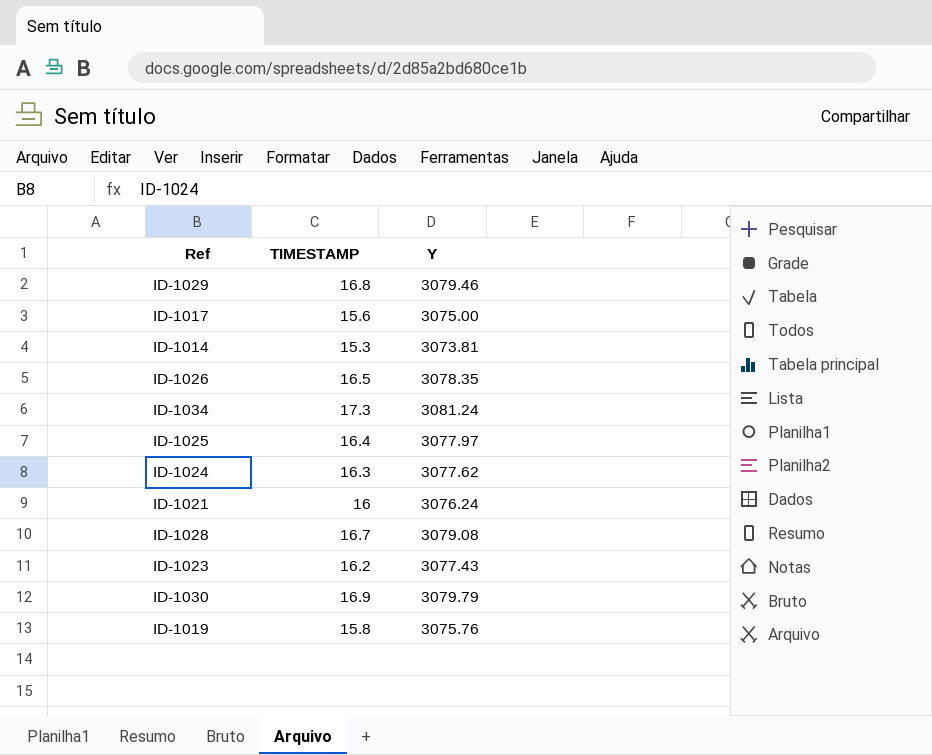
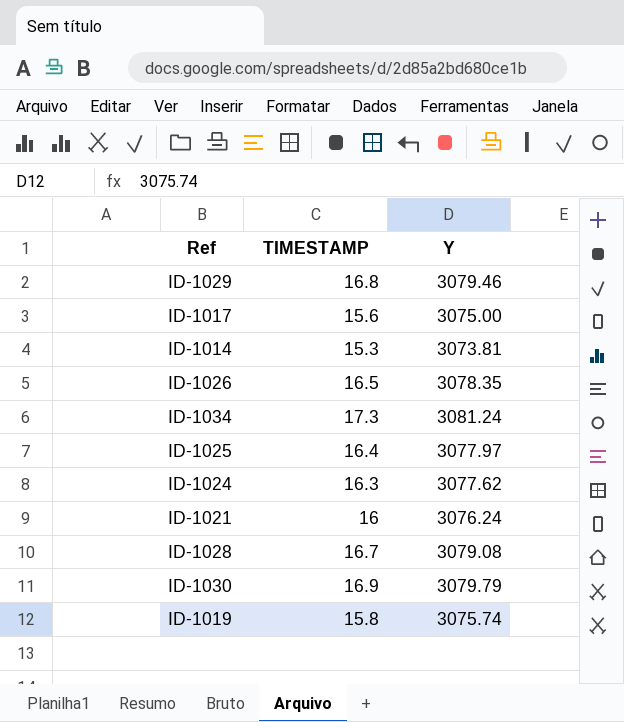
row ID-1023: 16.2 | 3077.43 -> none
ID-1019 | Y: 3075.76 -> 3075.74

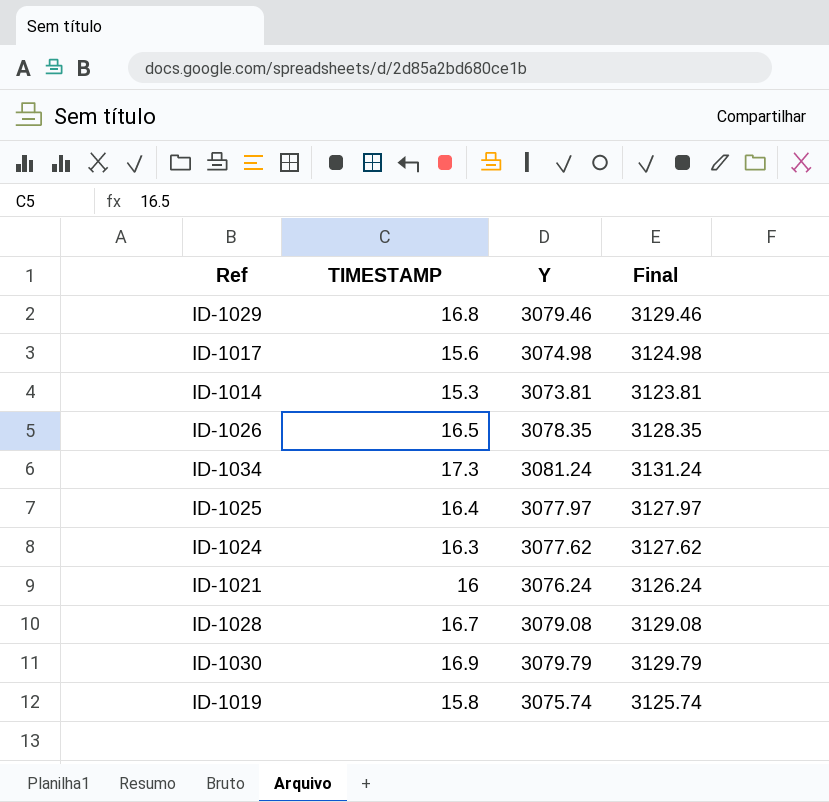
column Final | formula: none -> [Y] + 50
ID-1017 | Y: 3075.00 -> 3074.98

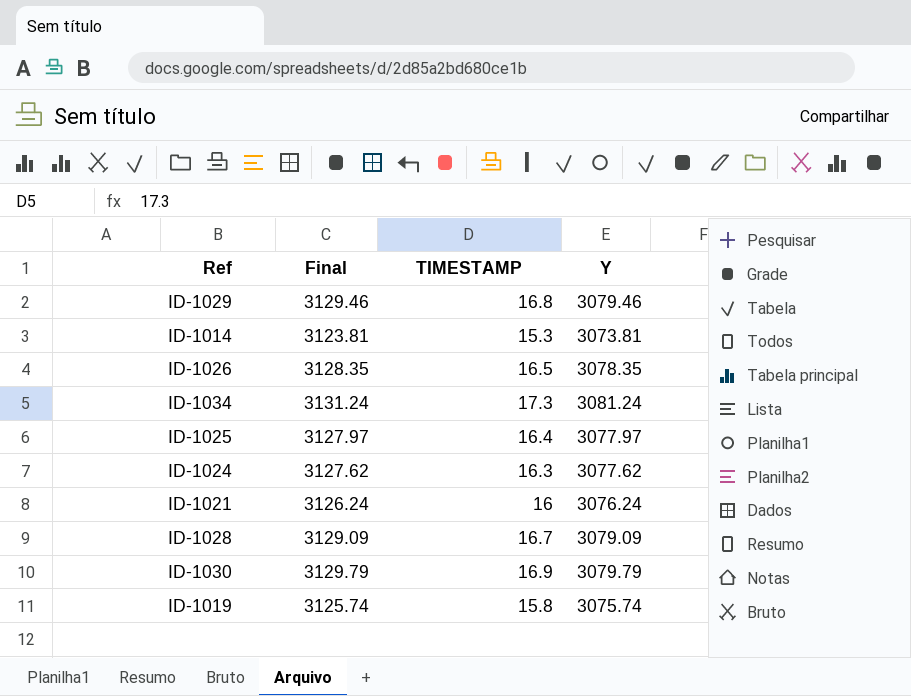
column Final | position: 4 -> 2
row ID-1017: 15.6 | 3074.98 | 3124.98 -> none
ID-1028 | Final: 3129.08 -> 3129.09
ID-1028 | Y: 3079.08 -> 3079.09

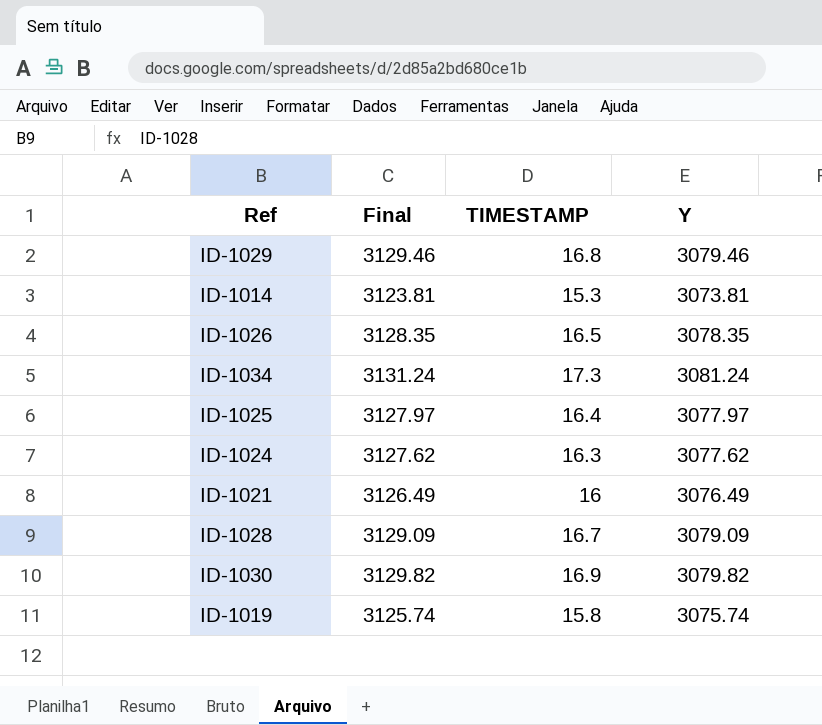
ID-1021 | Final: 3126.24 -> 3126.49
ID-1021 | Y: 3076.24 -> 3076.49
ID-1030 | Final: 3129.79 -> 3129.82
ID-1030 | Y: 3079.79 -> 3079.82

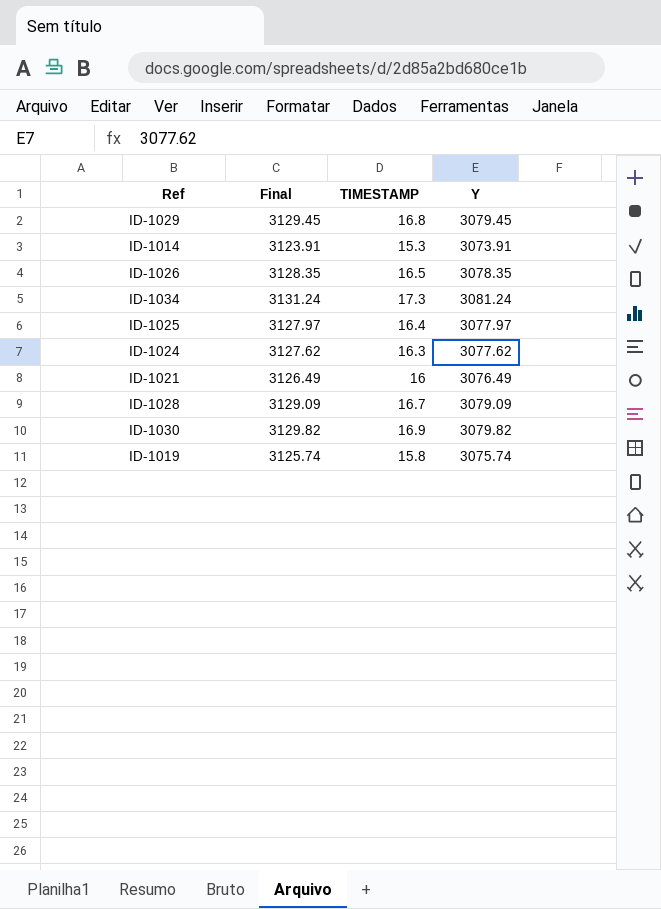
ID-1029 | Final: 3129.46 -> 3129.45
ID-1029 | Y: 3079.46 -> 3079.45
ID-1014 | Final: 3123.81 -> 3123.91
ID-1014 | Y: 3073.81 -> 3073.91

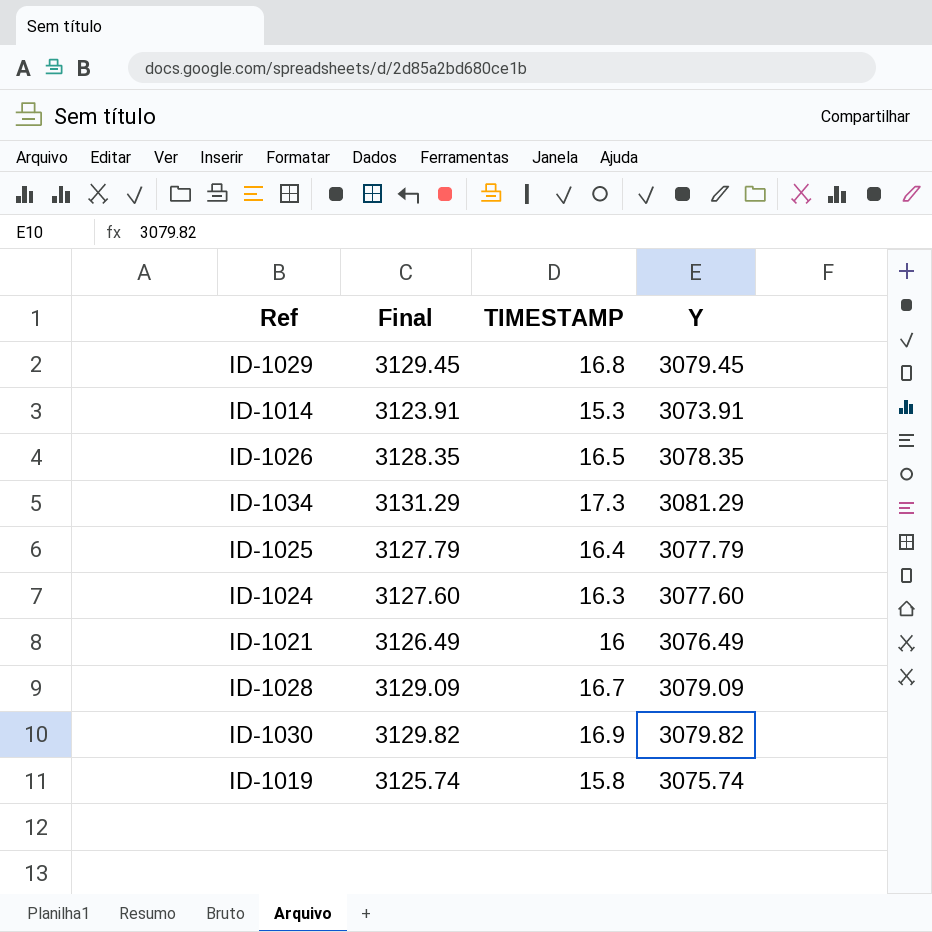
ID-1034 | Final: 3131.24 -> 3131.29
ID-1034 | Y: 3081.24 -> 3081.29
ID-1025 | Final: 3127.97 -> 3127.79
ID-1025 | Y: 3077.97 -> 3077.79
ID-1024 | Final: 3127.62 -> 3127.60
ID-1024 | Y: 3077.62 -> 3077.60

